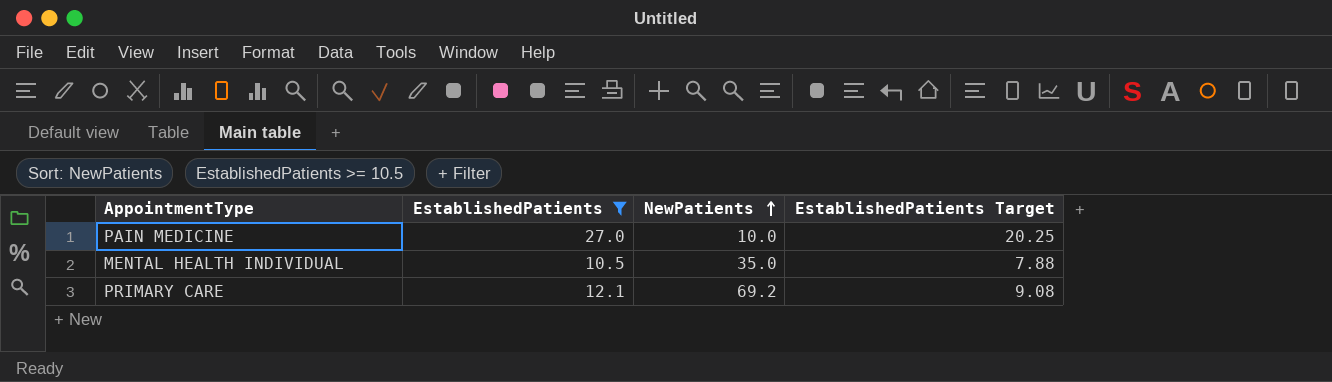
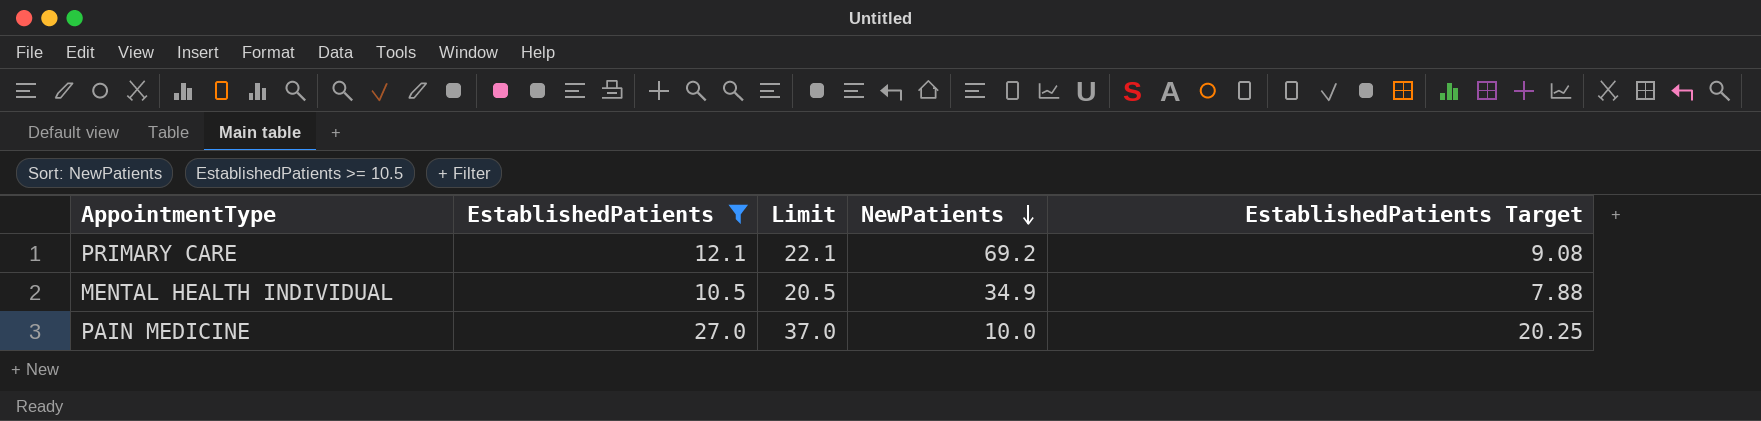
row order: NewPatients ascending -> NewPatients descending
column Limit | formula: none -> [EstablishedPatients] + 10
MENTAL HEALTH INDIVIDUAL | NewPatients: 35.0 -> 34.9

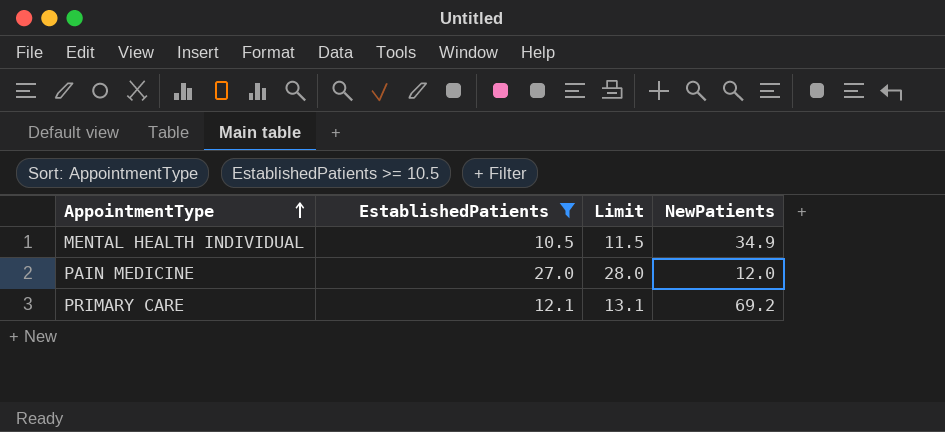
row order: NewPatients descending -> AppointmentType ascending
column EstablishedPatients Target | formula: [EstablishedPatients] * 0.75 -> none
column Limit | formula: [EstablishedPatients] + 10 -> [EstablishedPatients] + 1
PAIN MEDICINE | NewPatients: 10.0 -> 12.0

